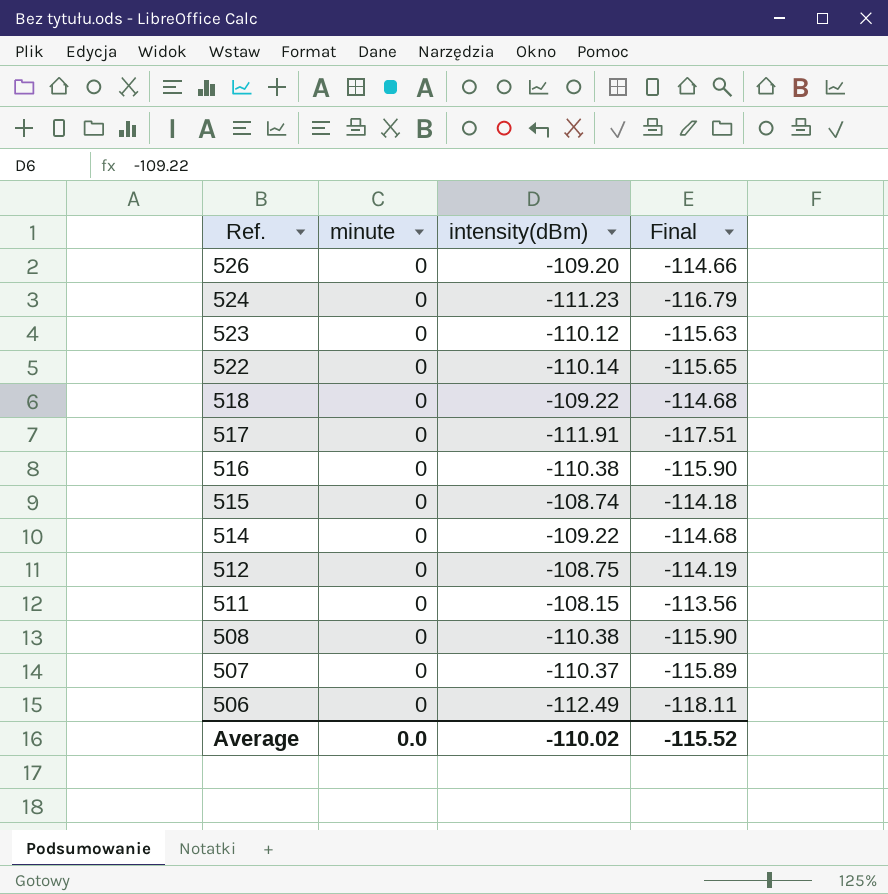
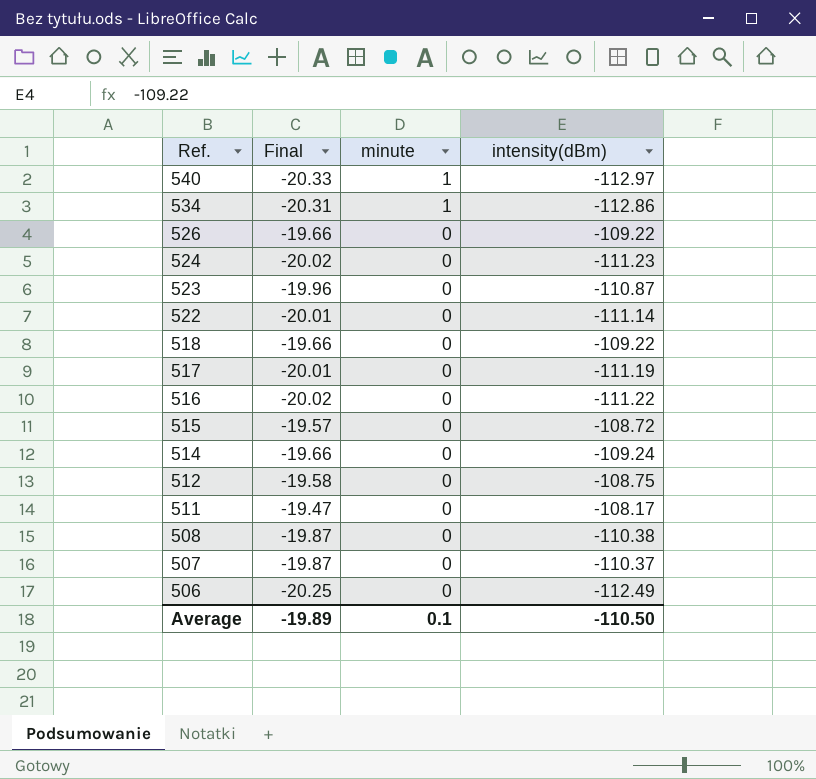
column Final | formula: [intensity(dBm)] * 1.05 -> [intensity(dBm)] * 0.18
column Final | position: 4 -> 2
row 540: none -> -20.33 | 1 | -112.97
row 534: none -> -20.31 | 1 | -112.86
526 | intensity(dBm): -109.20 -> -109.22
523 | intensity(dBm): -110.12 -> -110.87
522 | intensity(dBm): -110.14 -> -111.14
517 | intensity(dBm): -111.91 -> -111.19
516 | intensity(dBm): -110.38 -> -111.22
515 | intensity(dBm): -108.74 -> -108.72
514 | intensity(dBm): -109.22 -> -109.24
511 | intensity(dBm): -108.15 -> -108.17
Average | Final: -115.52 -> -19.89
Average | minute: 0.0 -> 0.1
Average | intensity(dBm): -110.02 -> -110.50

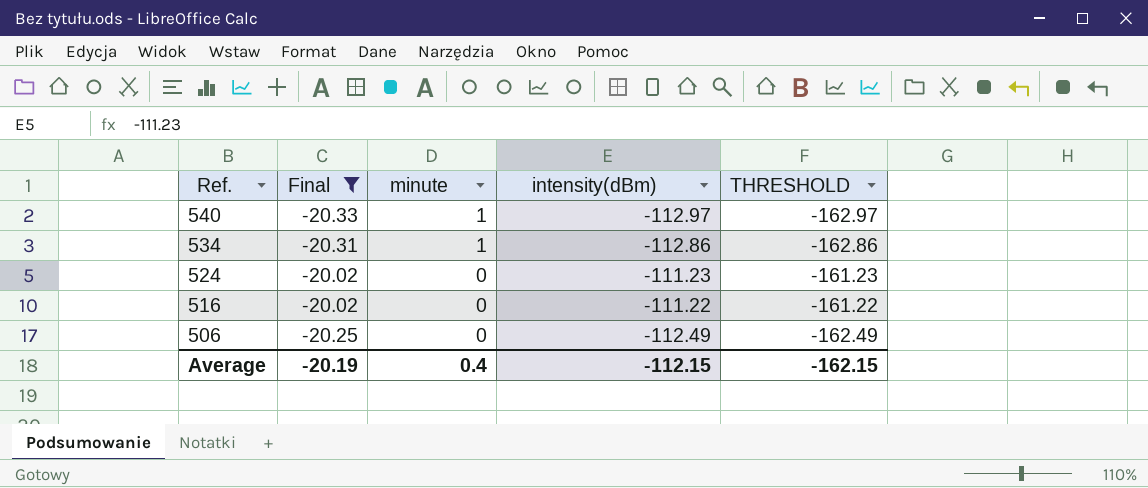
filter: none -> Final <= -20.02
column THRESHOLD | formula: none -> [intensity(dBm)] - 50
Average | Final: -19.89 -> -20.19
Average | minute: 0.1 -> 0.4
Average | intensity(dBm): -110.50 -> -112.15

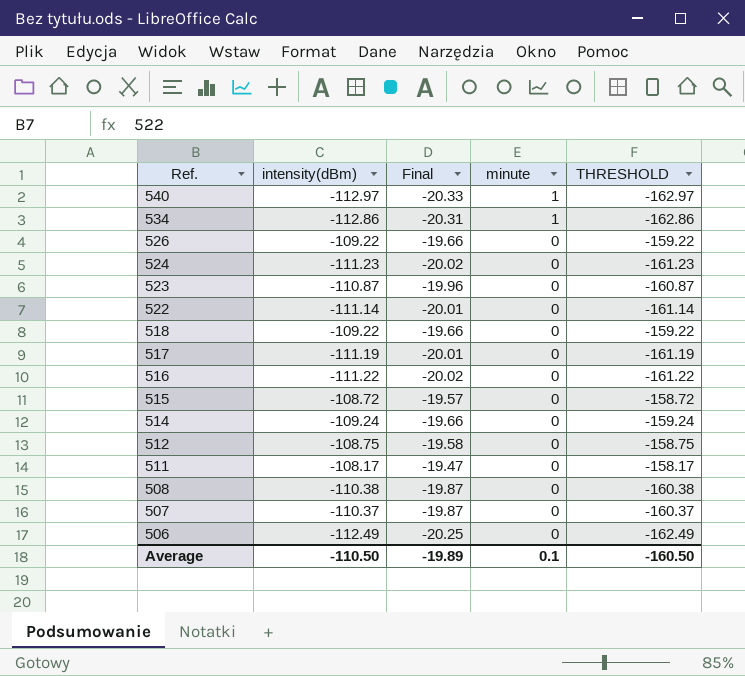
filter: Final <= -20.02 -> none
column intensity(dBm) | position: 4 -> 2
Average | intensity(dBm): -112.15 -> -110.50
Average | Final: -20.19 -> -19.89
Average | minute: 0.4 -> 0.1
Average | THRESHOLD: -162.15 -> -160.50

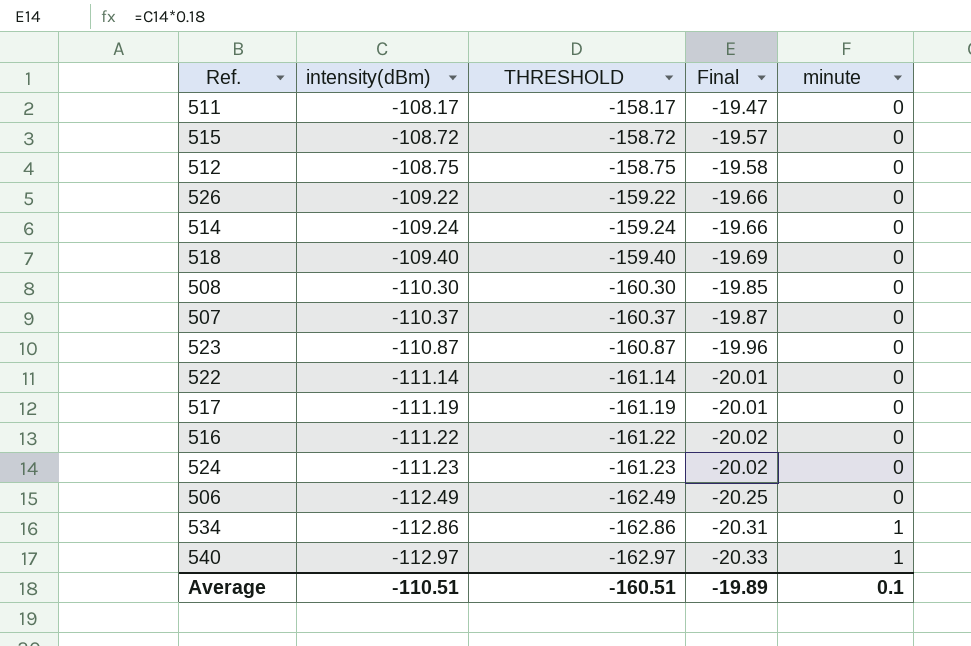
row order: Ref. descending -> intensity(dBm) descending
column THRESHOLD | position: 5 -> 3
518 | intensity(dBm): -109.22 -> -109.40
518 | THRESHOLD: -159.22 -> -159.40
518 | Final: -19.66 -> -19.69
508 | intensity(dBm): -110.38 -> -110.30
508 | THRESHOLD: -160.38 -> -160.30
508 | Final: -19.87 -> -19.85
Average | intensity(dBm): -110.50 -> -110.51
Average | THRESHOLD: -160.50 -> -160.51

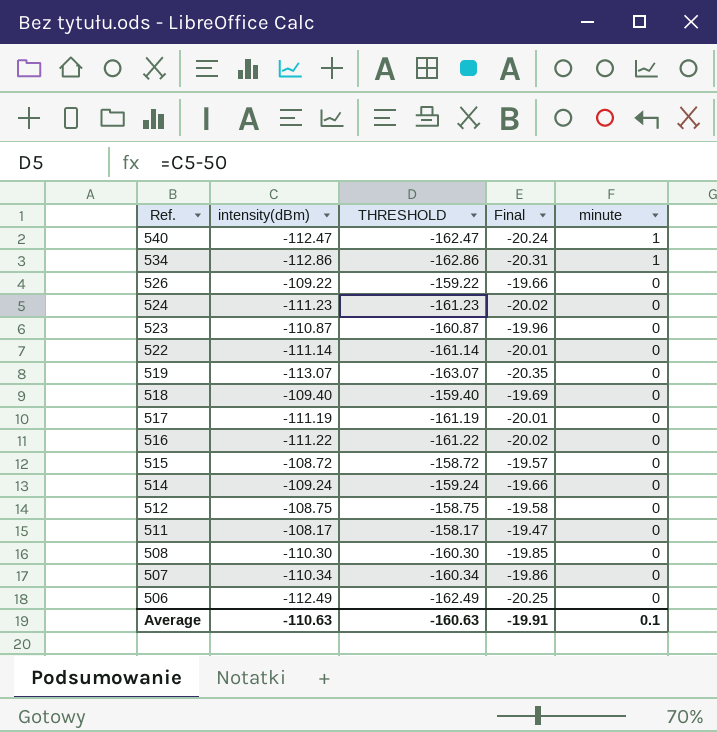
row order: intensity(dBm) descending -> Ref. descending
540 | intensity(dBm): -112.97 -> -112.47
540 | THRESHOLD: -162.97 -> -162.47
540 | Final: -20.33 -> -20.24
row 519: none -> -113.07 | -163.07 | -20.35 | 0
507 | intensity(dBm): -110.37 -> -110.34
507 | THRESHOLD: -160.37 -> -160.34
507 | Final: -19.87 -> -19.86
Average | intensity(dBm): -110.51 -> -110.63
Average | THRESHOLD: -160.51 -> -160.63
Average | Final: -19.89 -> -19.91

